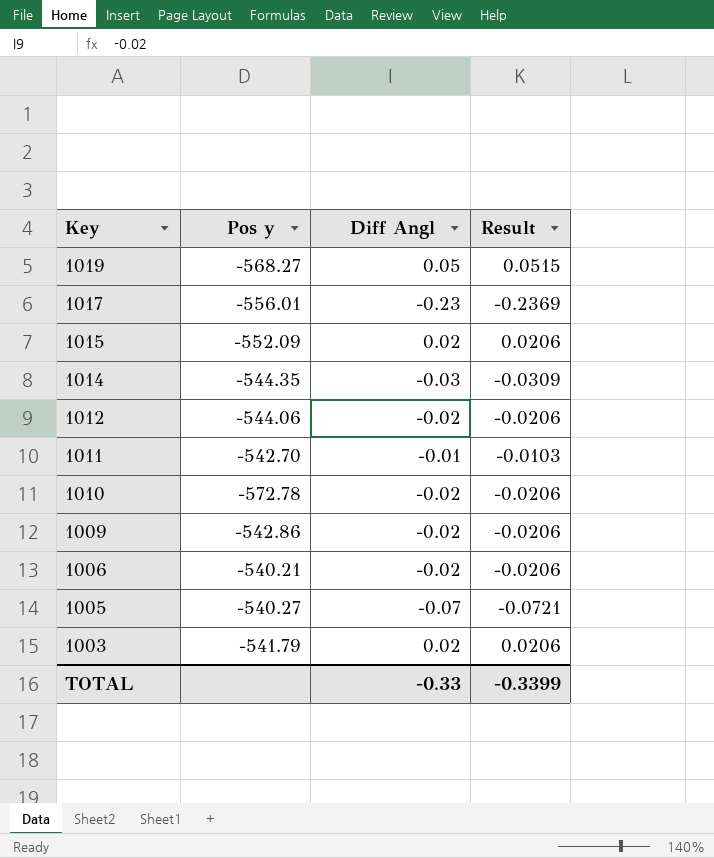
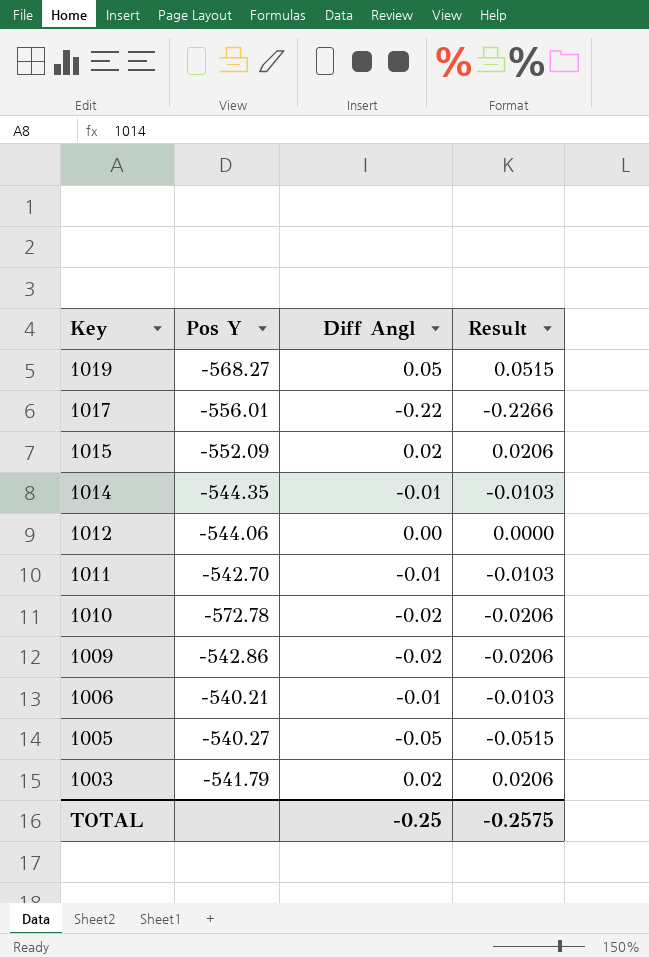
column name: Pos y -> Pos Y
1017 | Diff Angl: -0.23 -> -0.22
1017 | Result: -0.2369 -> -0.2266
1014 | Diff Angl: -0.03 -> -0.01
1014 | Result: -0.0309 -> -0.0103
1012 | Diff Angl: -0.02 -> 0.00
1012 | Result: -0.0206 -> 0.0000
1006 | Diff Angl: -0.02 -> -0.01
1006 | Result: -0.0206 -> -0.0103
1005 | Diff Angl: -0.07 -> -0.05
1005 | Result: -0.0721 -> -0.0515
TOTAL | Diff Angl: -0.33 -> -0.25
TOTAL | Result: -0.3399 -> -0.2575

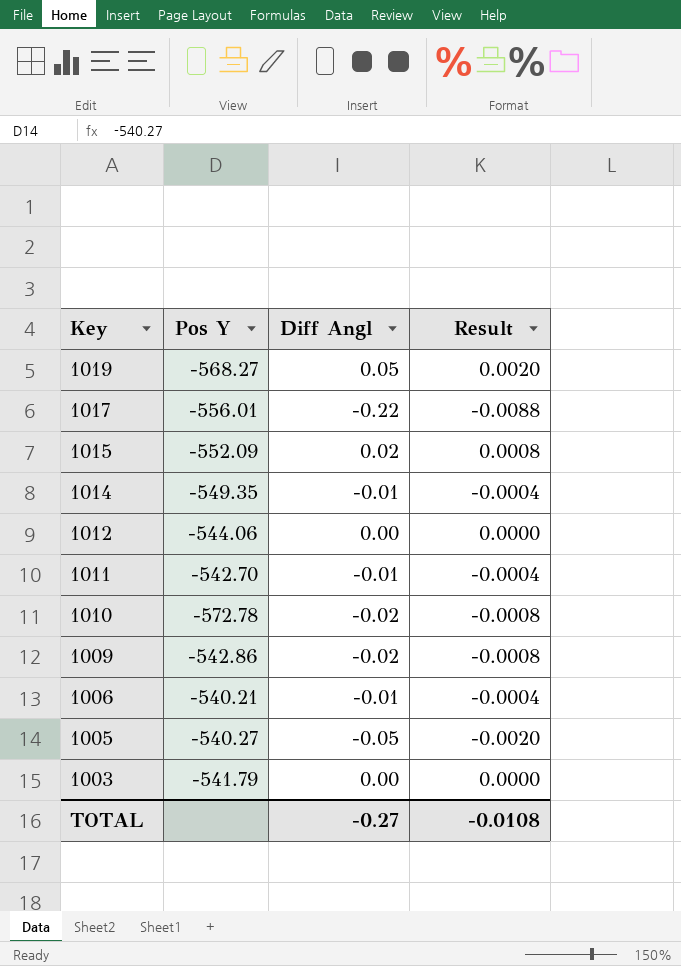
column Result | formula: [Diff Angl] * 1.03 -> [Diff Angl] * 0.04
1014 | Pos Y: -544.35 -> -549.35
1003 | Diff Angl: 0.02 -> 0.00
TOTAL | Diff Angl: -0.25 -> -0.27
TOTAL | Result: -0.2575 -> -0.0108

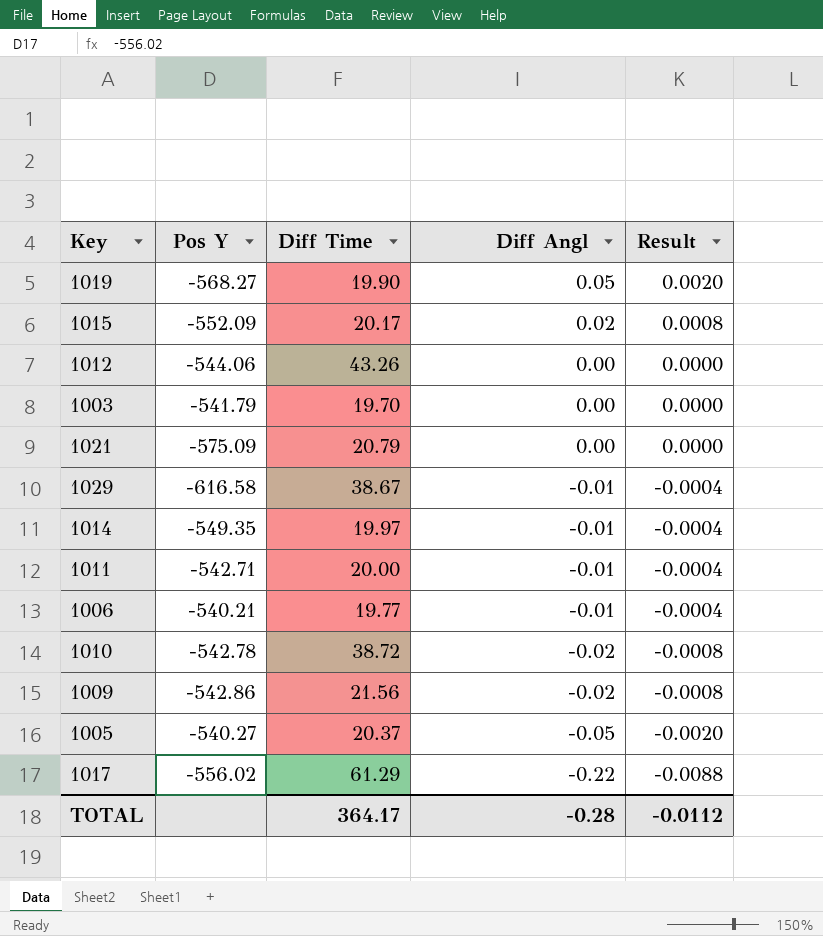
row order: Key descending -> Diff Angl descending
column Diff Time | position: none -> 3
row 1021: none -> -575.09 | 20.79 | 0.00 | 0.0000
row 1029: none -> -616.58 | 38.67 | -0.01 | -0.0004
1011 | Pos Y: -542.70 -> -542.71
1010 | Pos Y: -572.78 -> -542.78
1017 | Pos Y: -556.01 -> -556.02
TOTAL | Diff Angl: -0.27 -> -0.28
TOTAL | Result: -0.0108 -> -0.0112

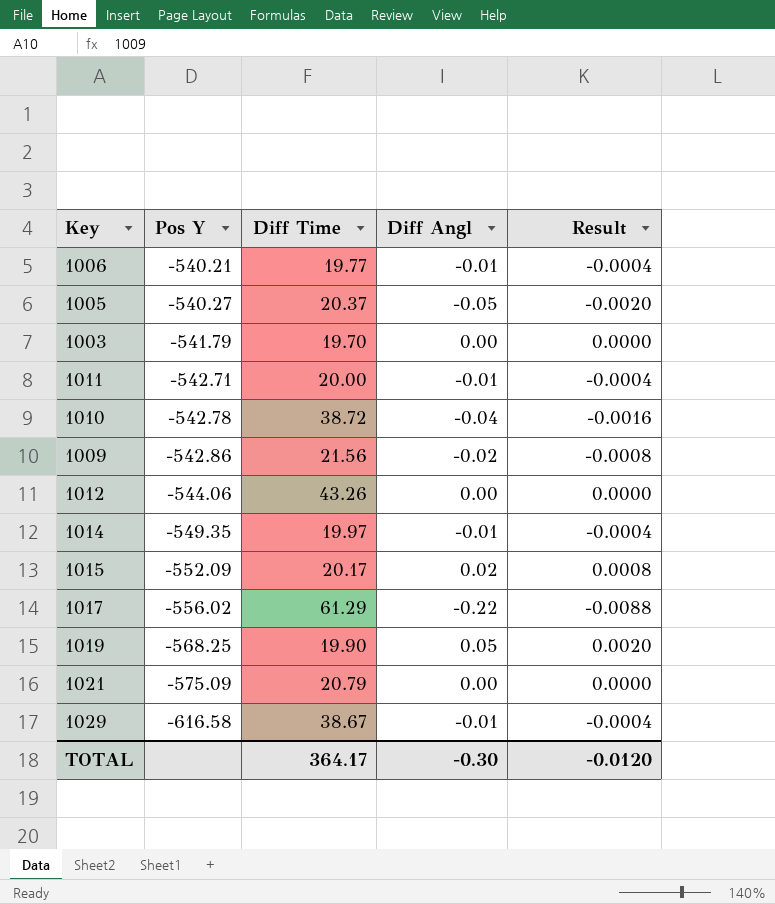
row order: Diff Angl descending -> Pos Y descending
1010 | Diff Angl: -0.02 -> -0.04
1010 | Result: -0.0008 -> -0.0016
1019 | Pos Y: -568.27 -> -568.25
TOTAL | Diff Angl: -0.28 -> -0.30
TOTAL | Result: -0.0112 -> -0.0120

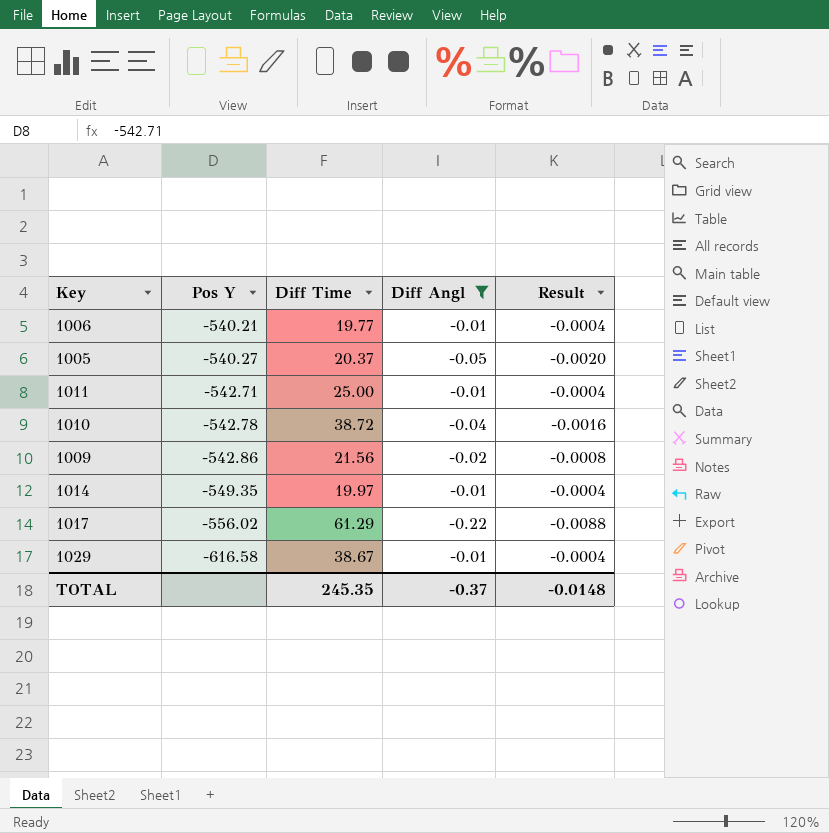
filter: none -> Diff Angl <= -0.01
1011 | Diff Time: 20.00 -> 25.00
TOTAL | Diff Time: 364.17 -> 245.35
TOTAL | Diff Angl: -0.30 -> -0.37
TOTAL | Result: -0.0120 -> -0.0148

